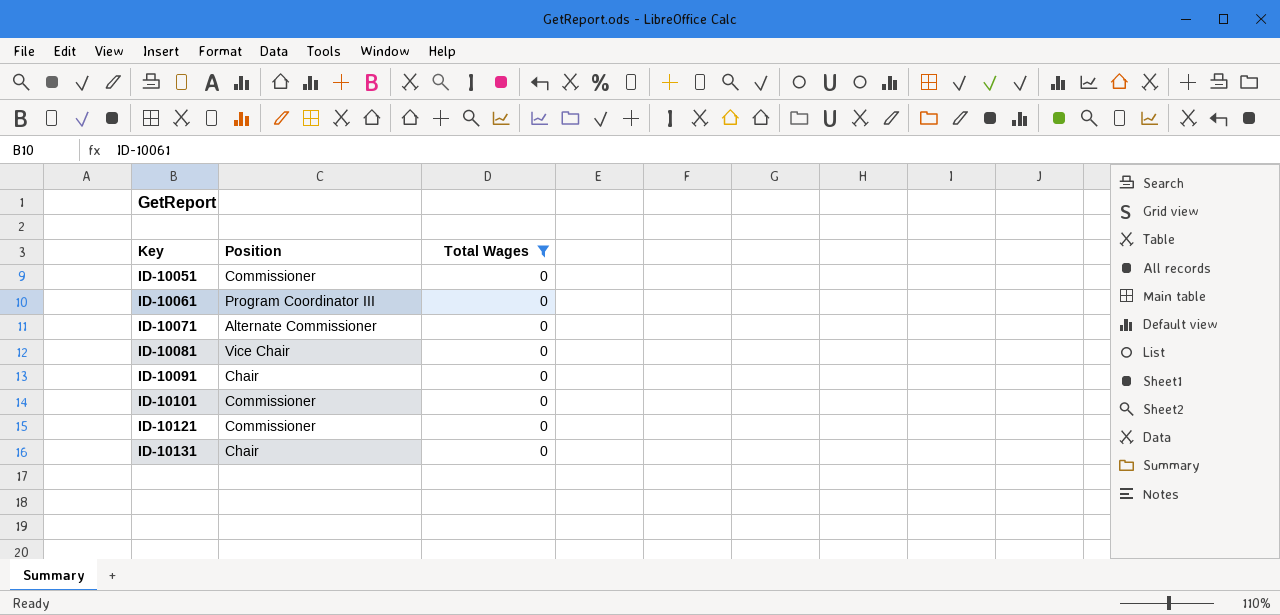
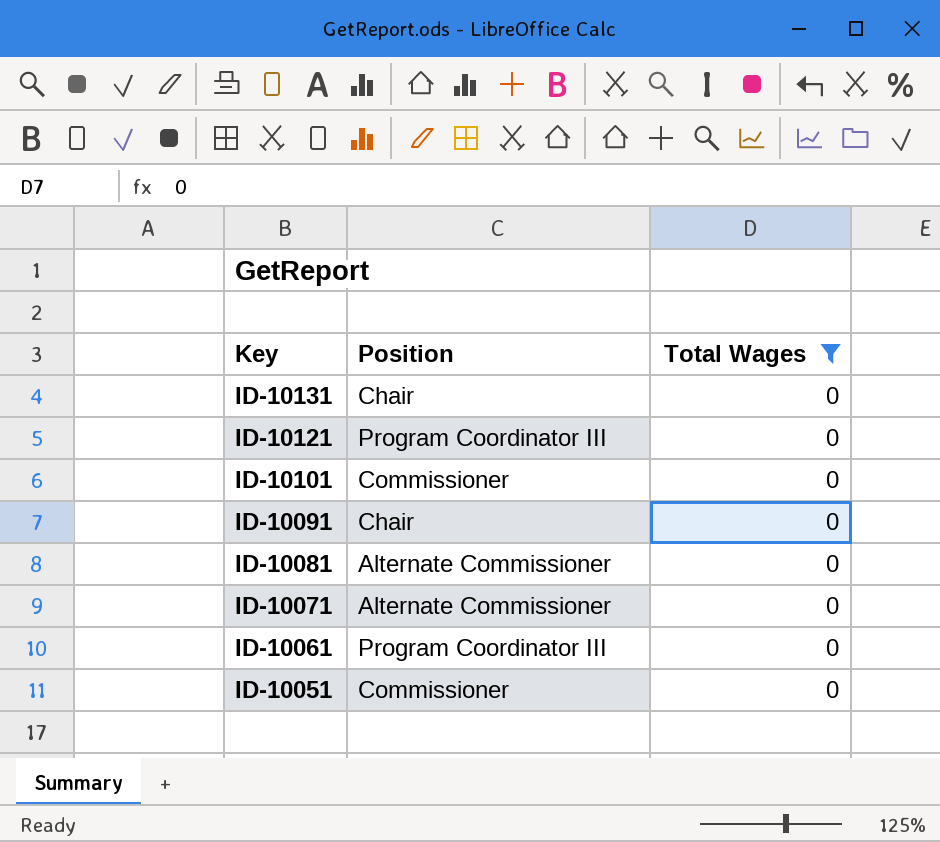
row order: Key ascending -> Key descending
ID-10121 | Position: Commissioner -> Program Coordinator III
ID-10081 | Position: Vice Chair -> Alternate Commissioner

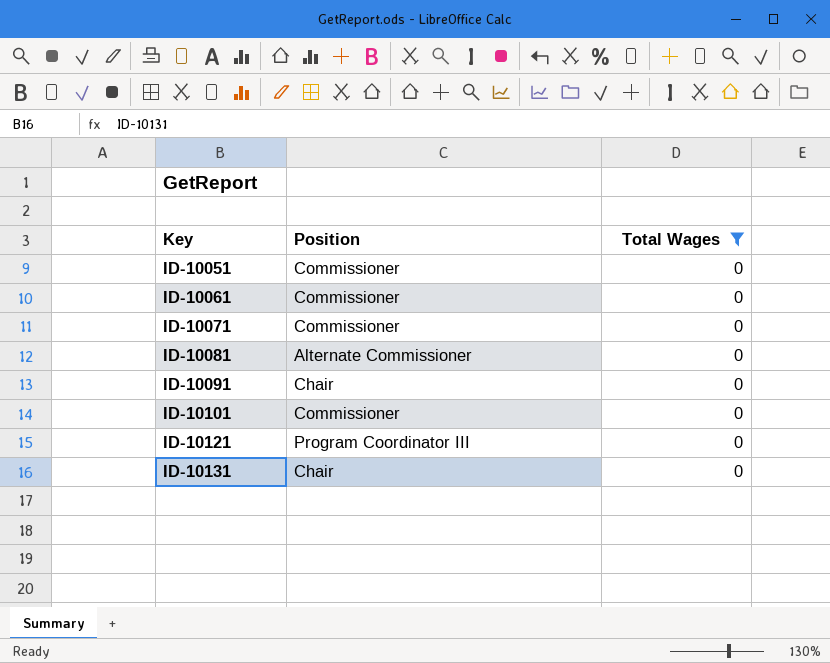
row order: Key descending -> Key ascending
ID-10061 | Position: Program Coordinator III -> Commissioner
ID-10071 | Position: Alternate Commissioner -> Commissioner

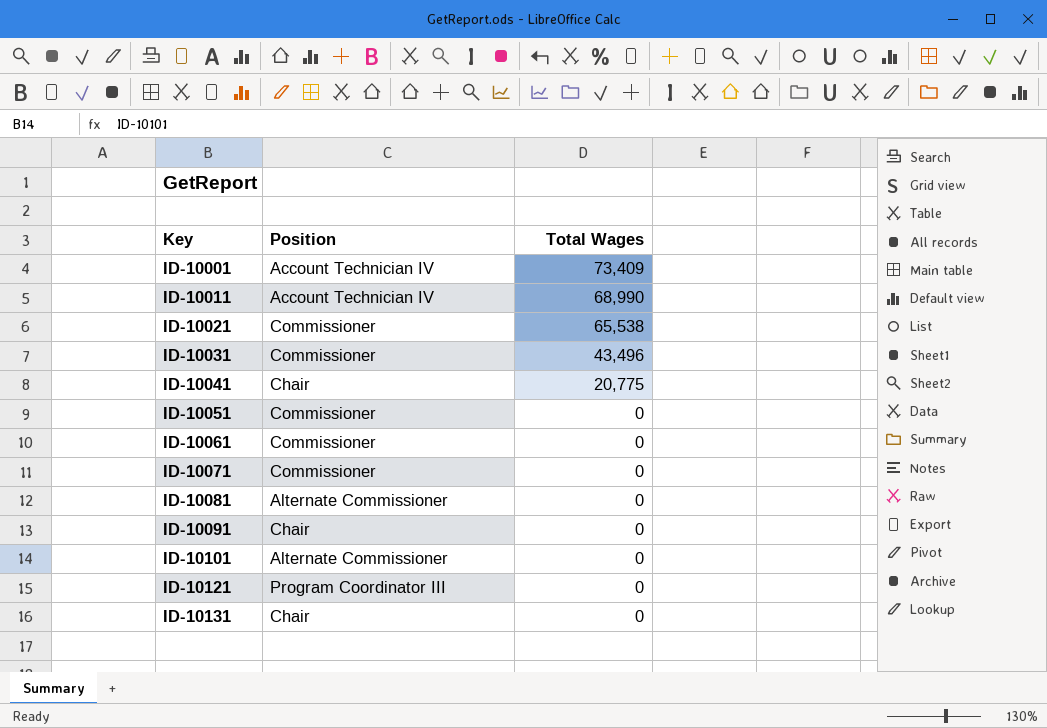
filter: Total Wages = 0 -> none
ID-10101 | Position: Commissioner -> Alternate Commissioner

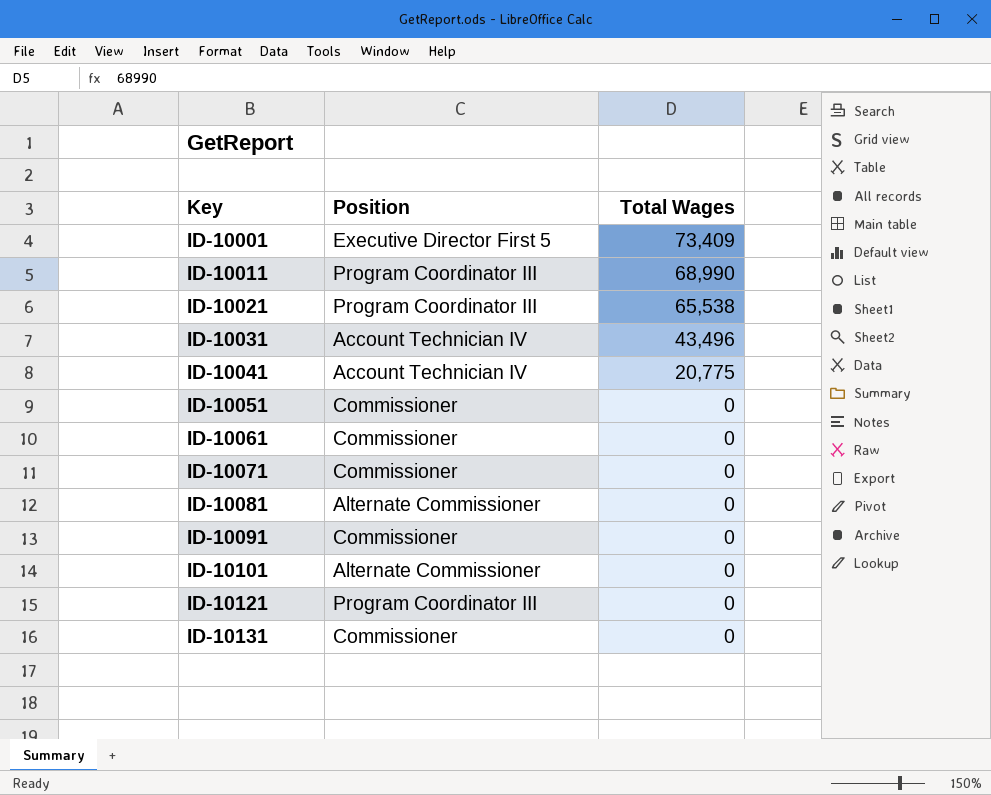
ID-10001 | Position: Account Technician IV -> Executive Director First 5
ID-10011 | Position: Account Technician IV -> Program Coordinator III
ID-10021 | Position: Commissioner -> Program Coordinator III
ID-10031 | Position: Commissioner -> Account Technician IV
ID-10041 | Position: Chair -> Account Technician IV
ID-10091 | Position: Chair -> Commissioner
ID-10131 | Position: Chair -> Commissioner

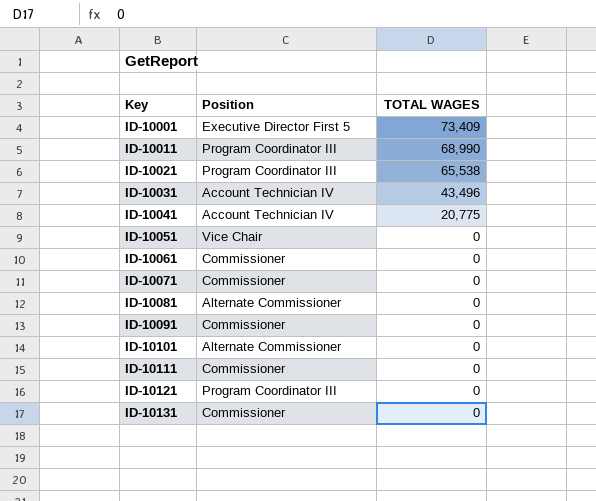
column name: Total Wages -> TOTAL WAGES
ID-10051 | Position: Commissioner -> Vice Chair
row ID-10111: none -> Commissioner | 0

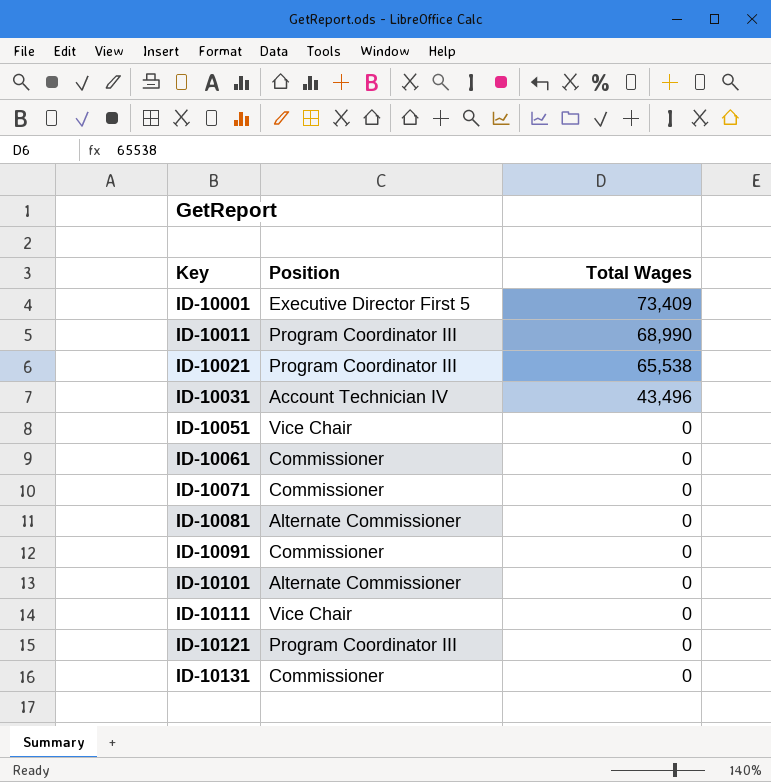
column name: TOTAL WAGES -> Total Wages
row ID-10041: Account Technician IV | 20,775 -> none
ID-10111 | Position: Commissioner -> Vice Chair

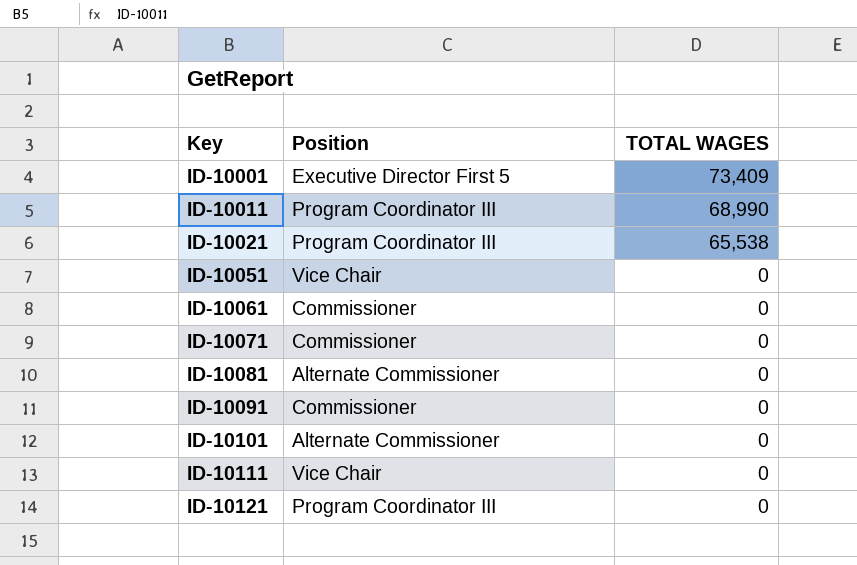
column name: Total Wages -> TOTAL WAGES
row ID-10031: Account Technician IV | 43,496 -> none
row ID-10131: Commissioner | 0 -> none

